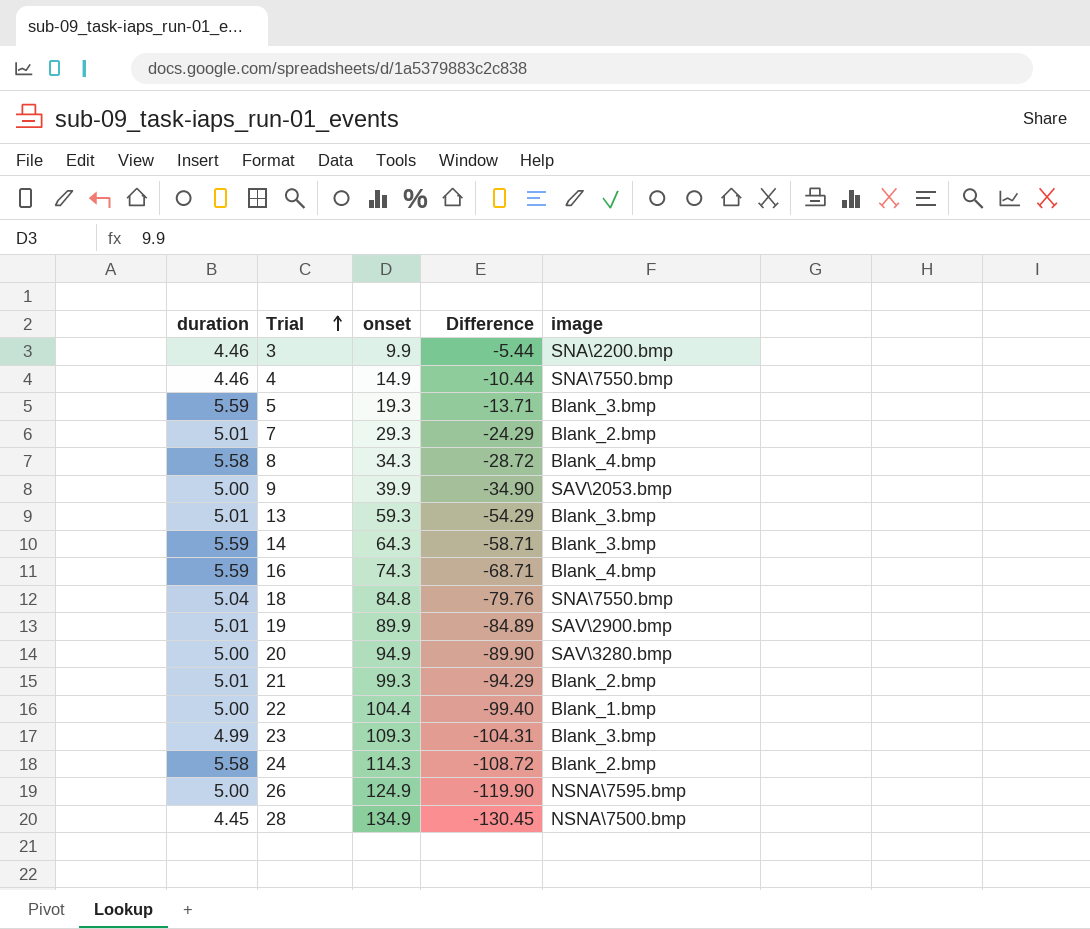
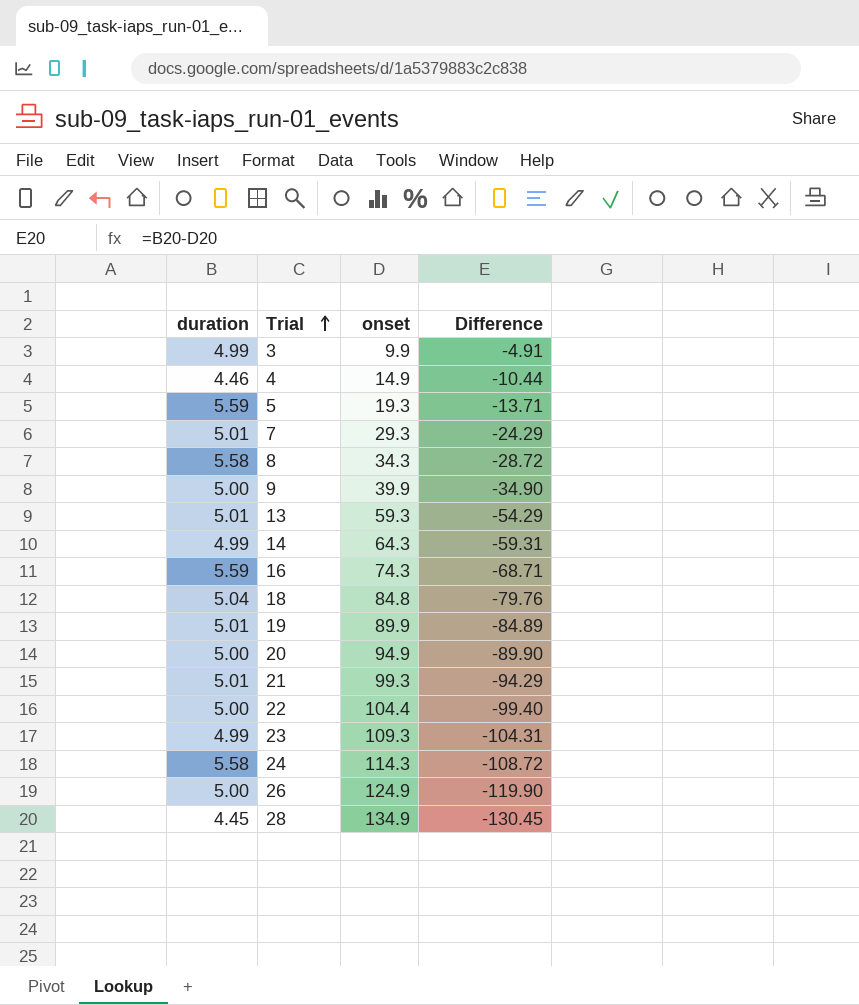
column image | position: 5 -> none
3 | duration: 4.46 -> 4.99
3 | Difference: -5.44 -> -4.91
14 | duration: 5.59 -> 4.99
14 | Difference: -58.71 -> -59.31

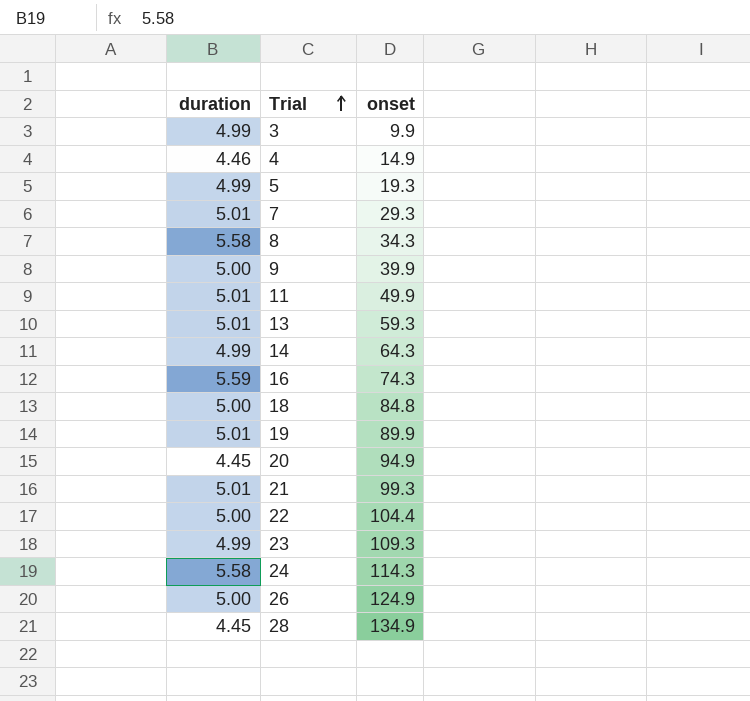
column Difference | formula: [duration] - [onset] -> none
5 | duration: 5.59 -> 4.99
row 11: none -> 5.01 | 49.9
18 | duration: 5.04 -> 5.00
20 | duration: 5.00 -> 4.45

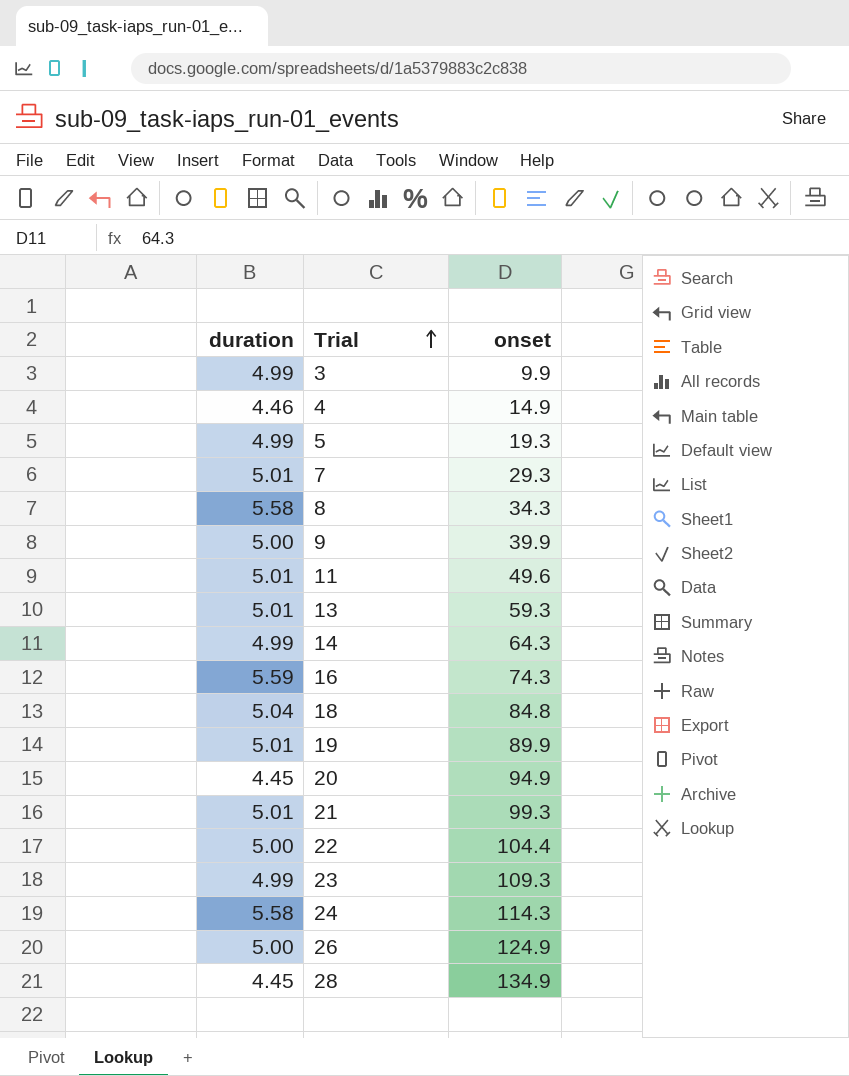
11 | onset: 49.9 -> 49.6
18 | duration: 5.00 -> 5.04

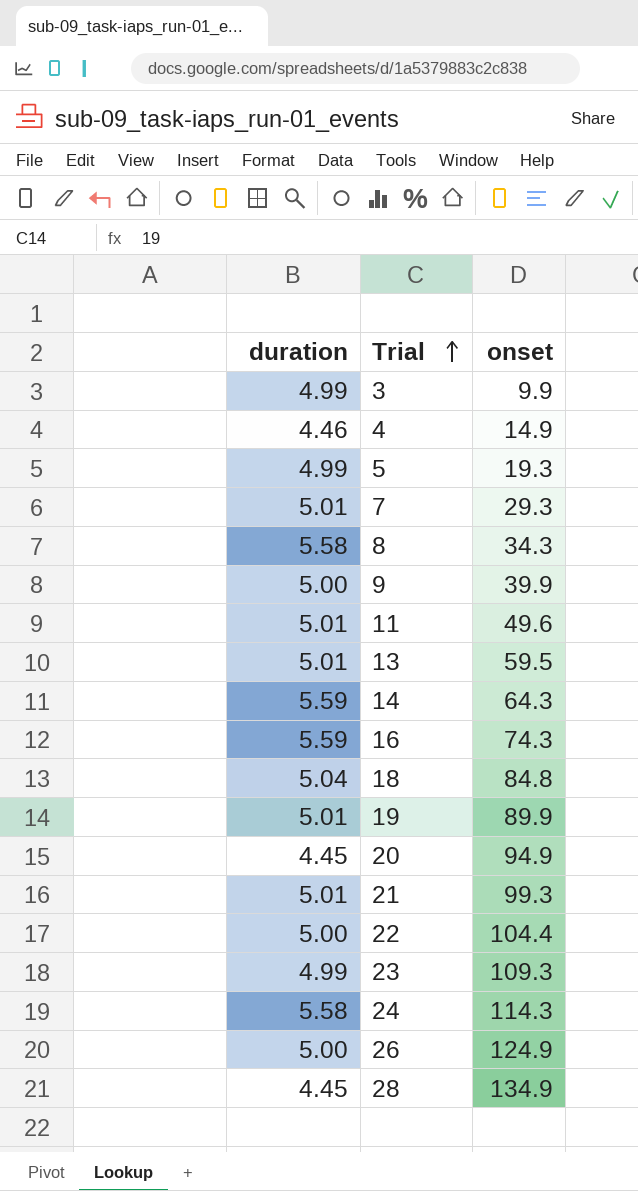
13 | onset: 59.3 -> 59.5
14 | duration: 4.99 -> 5.59

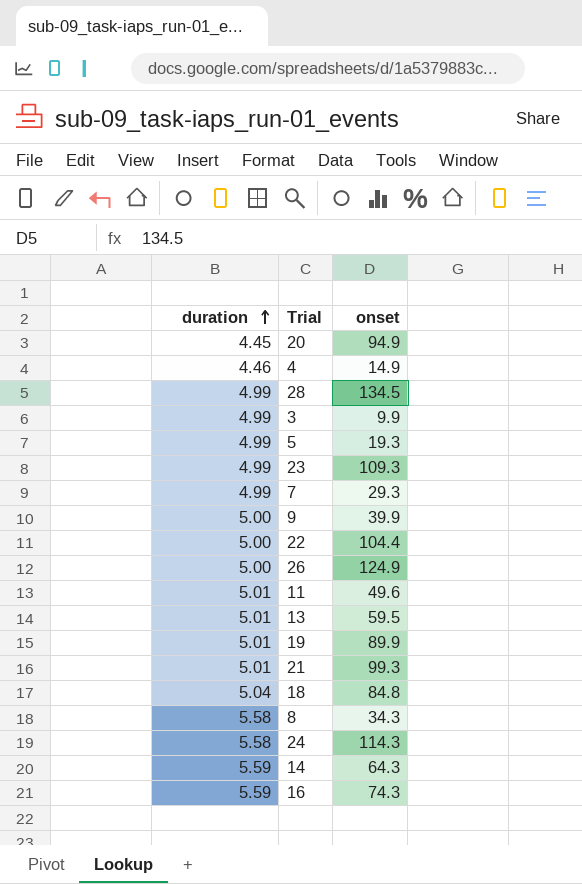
row order: Trial ascending -> duration ascending
28 | duration: 4.45 -> 4.99
28 | onset: 134.9 -> 134.5
7 | duration: 5.01 -> 4.99

